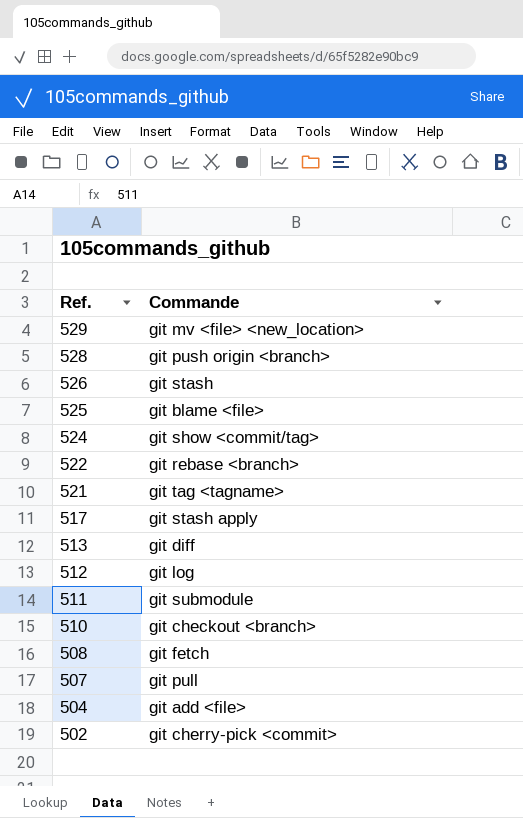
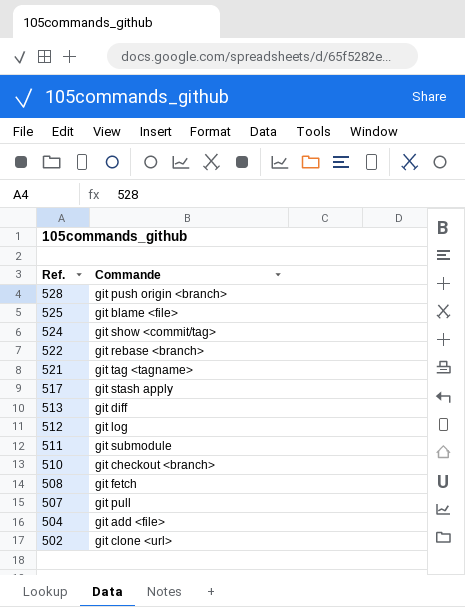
row 529: git mv <file> <new_location> -> none
row 526: git stash -> none
502 | Commande: git cherry-pick <commit> -> git clone <url>

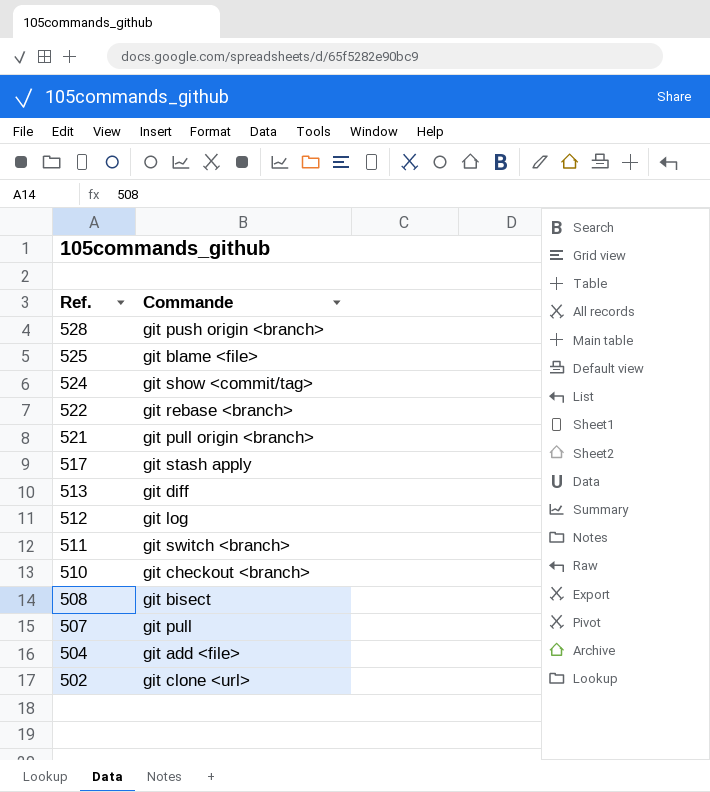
521 | Commande: git tag <tagname> -> git pull origin <branch>
511 | Commande: git submodule -> git switch <branch>
508 | Commande: git fetch -> git bisect

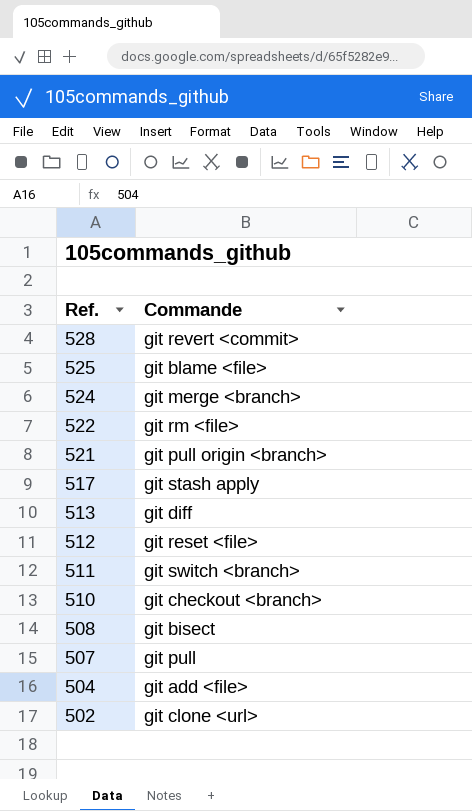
528 | Commande: git push origin <branch> -> git revert <commit>
524 | Commande: git show <commit/tag> -> git merge <branch>
522 | Commande: git rebase <branch> -> git rm <file>
512 | Commande: git log -> git reset <file>

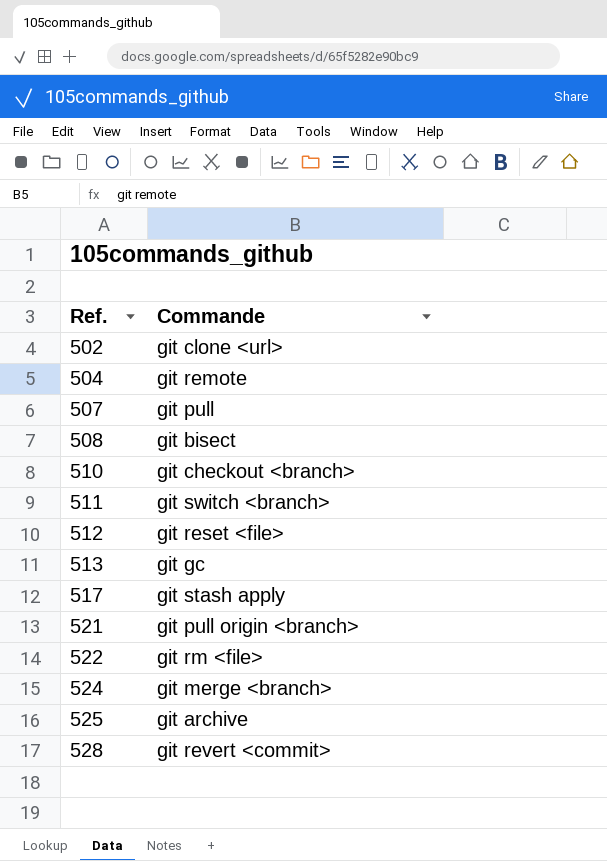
row order: Ref. descending -> Ref. ascending
504 | Commande: git add <file> -> git remote
513 | Commande: git diff -> git gc
525 | Commande: git blame <file> -> git archive

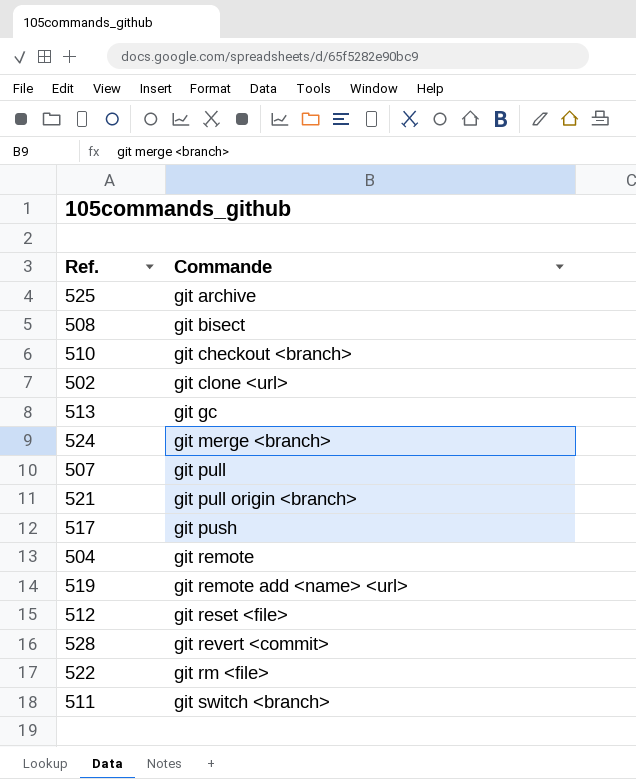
row order: Ref. ascending -> Commande ascending
517 | Commande: git stash apply -> git push
row 519: none -> git remote add <name> <url>

